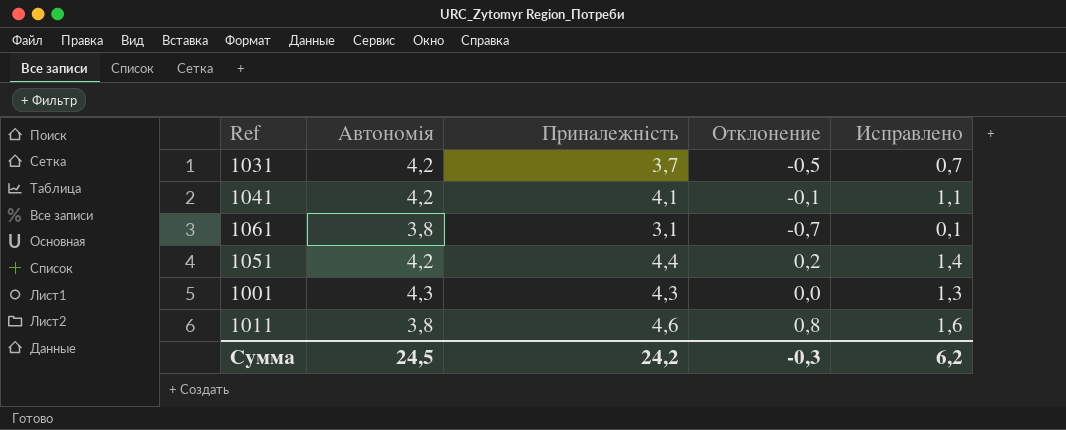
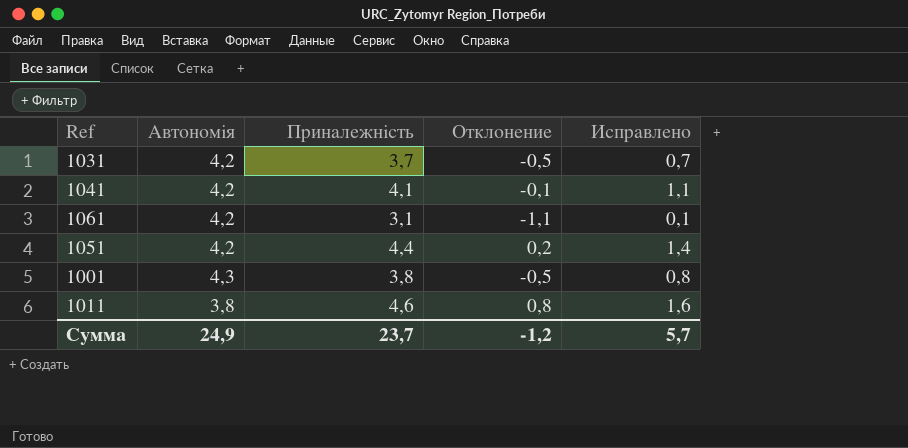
1061 | Автономія: 3,8 -> 4,2
1061 | Отклонение: -0,7 -> -1,1
1001 | Приналежність: 4,3 -> 3,8
1001 | Отклонение: 0,0 -> -0,5
1001 | Исправлено: 1,3 -> 0,8
Сумма | Автономія: 24,5 -> 24,9
Сумма | Приналежність: 24,2 -> 23,7
Сумма | Отклонение: -0,3 -> -1,2
Сумма | Исправлено: 6,2 -> 5,7

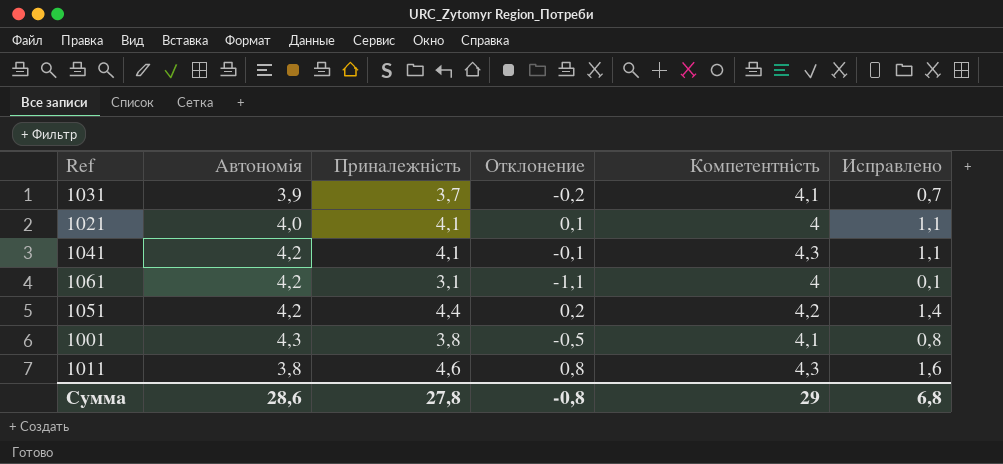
column Компетентність | position: none -> 5
1031 | Автономія: 4,2 -> 3,9
1031 | Отклонение: -0,5 -> -0,2
row 1021: none -> 4,0 | 4,1 | 0,1 | 4 | 1,1
Сумма | Автономія: 24,9 -> 28,6
Сумма | Приналежність: 23,7 -> 27,8
Сумма | Отклонение: -1,2 -> -0,8
Сумма | Исправлено: 5,7 -> 6,8

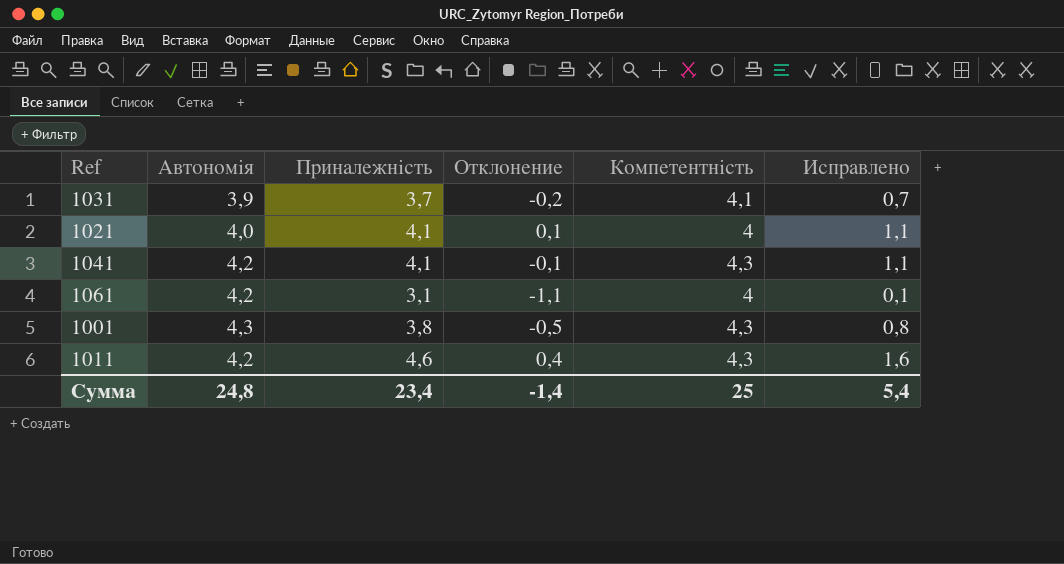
row 1051: 4,2 | 4,4 | 0,2 | 4,2 | 1,4 -> none
1001 | Компетентність: 4,1 -> 4,3
1011 | Автономія: 3,8 -> 4,2
1011 | Отклонение: 0,8 -> 0,4
Сумма | Автономія: 28,6 -> 24,8
Сумма | Приналежність: 27,8 -> 23,4
Сумма | Отклонение: -0,8 -> -1,4
Сумма | Компетентність: 29 -> 25
Сумма | Исправлено: 6,8 -> 5,4

